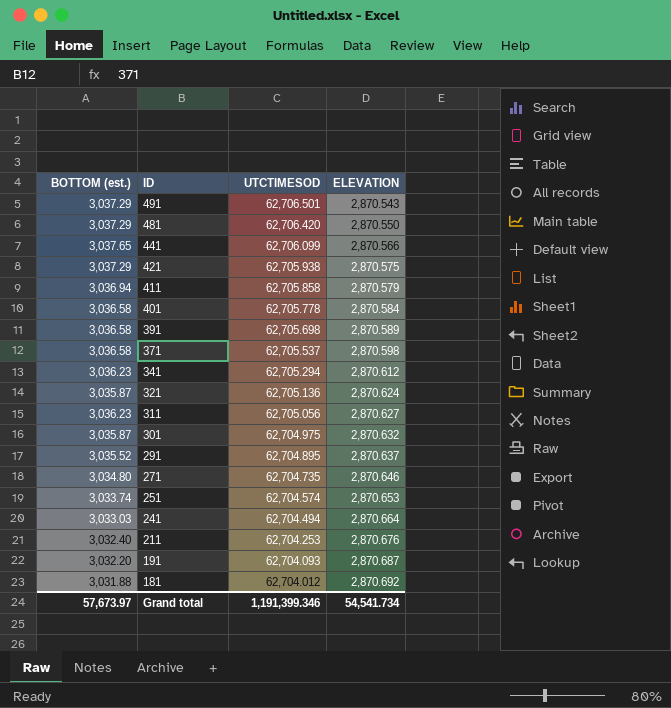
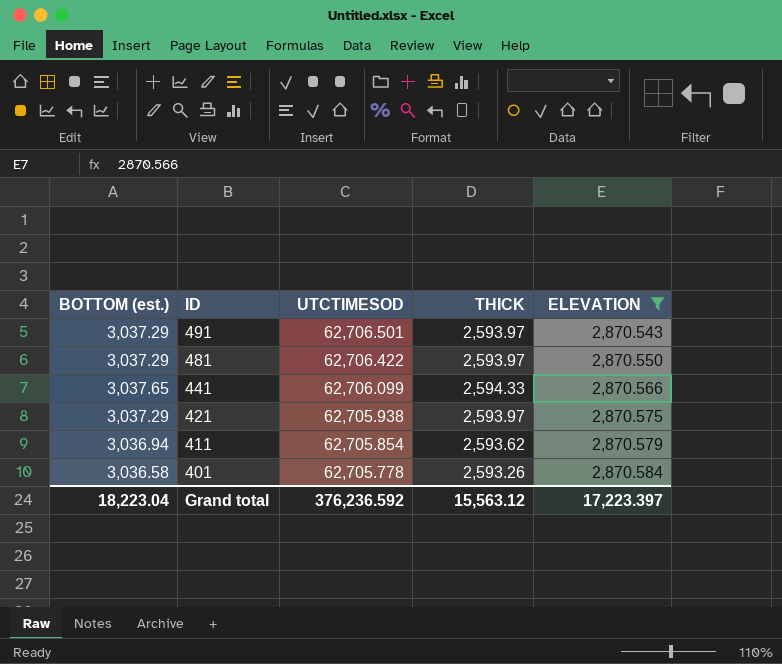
filter: none -> ELEVATION <= 2,870.584
column THICK | position: none -> 4
481 | UTCTIMESOD: 62,706.420 -> 62,706.422
411 | UTCTIMESOD: 62,705.858 -> 62,705.854
Grand total | BOTTOM (est.): 57,673.97 -> 18,223.04
Grand total | UTCTIMESOD: 1,191,399.346 -> 376,236.592
Grand total | ELEVATION: 54,541.734 -> 17,223.397

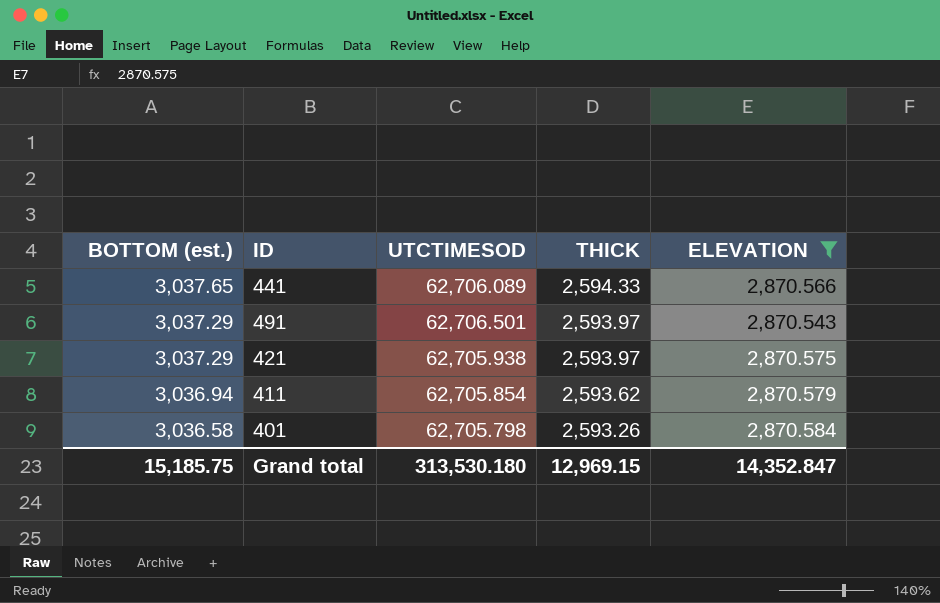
row order: ID descending -> BOTTOM (est.) descending
row 481: 3,037.29 | 62,706.422 | 2,593.97 | 2,870.550 -> none
441 | UTCTIMESOD: 62,706.099 -> 62,706.089
401 | UTCTIMESOD: 62,705.778 -> 62,705.798
Grand total | BOTTOM (est.): 18,223.04 -> 15,185.75
Grand total | UTCTIMESOD: 376,236.592 -> 313,530.180
Grand total | THICK: 15,563.12 -> 12,969.15
Grand total | ELEVATION: 17,223.397 -> 14,352.847

